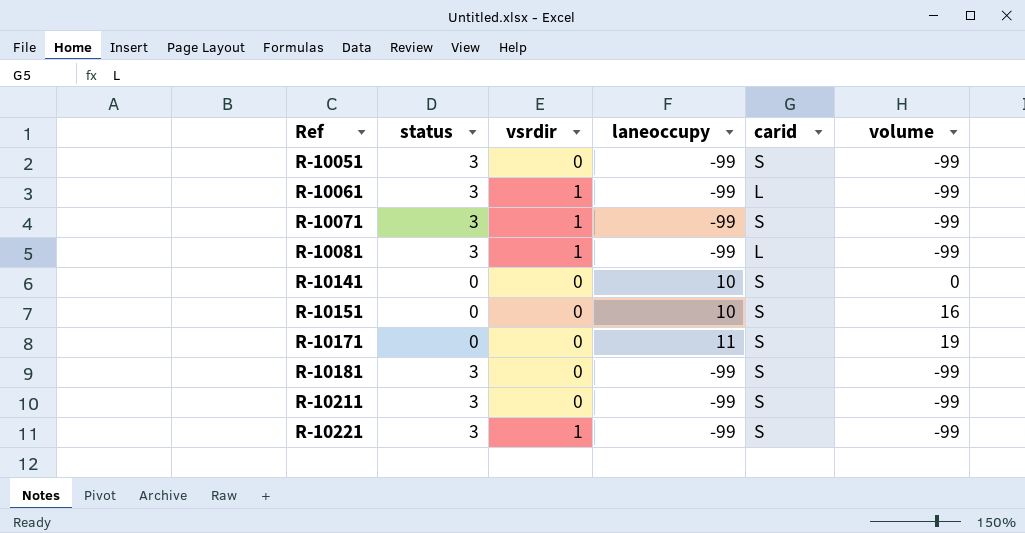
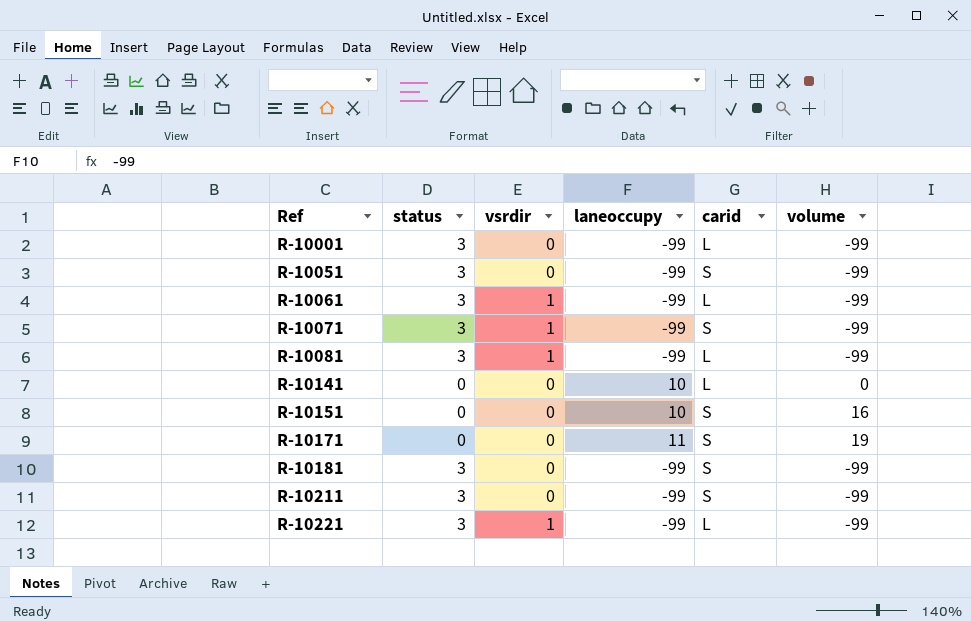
row R-10001: none -> 3 | 0 | -99 | L | -99
R-10141 | carid: S -> L
R-10221 | carid: S -> L

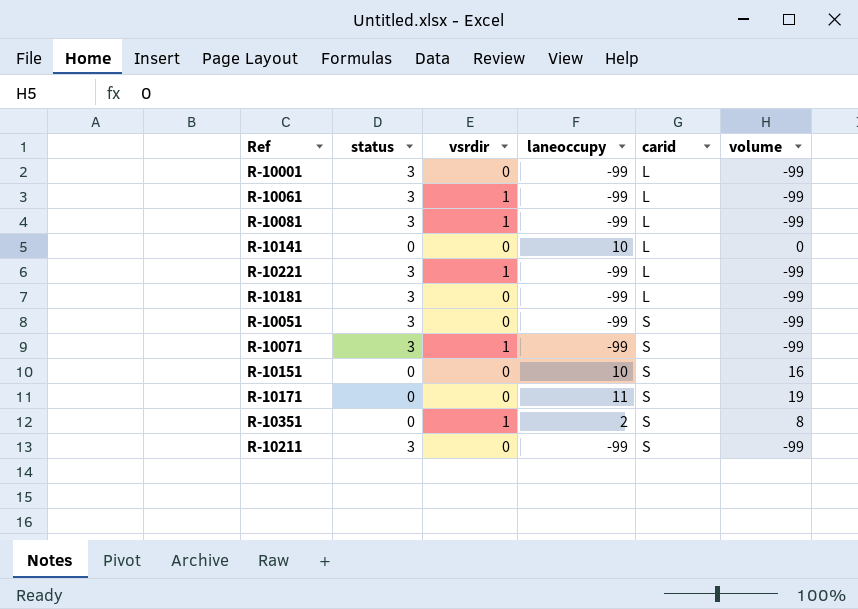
row order: Ref ascending -> carid ascending
R-10181 | carid: S -> L
row R-10351: none -> 0 | 1 | 2 | S | 8

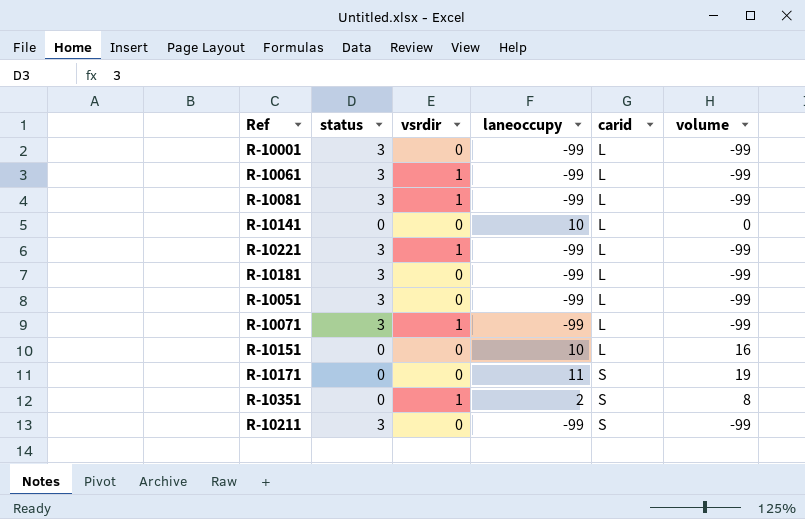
R-10051 | carid: S -> L
R-10071 | carid: S -> L
R-10151 | carid: S -> L

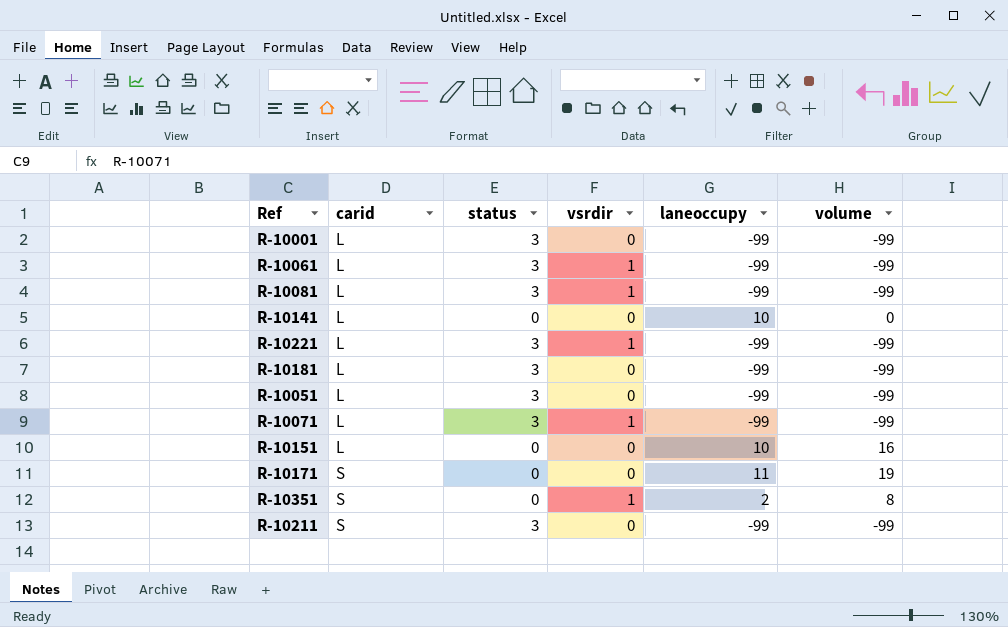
column carid | position: 5 -> 2

